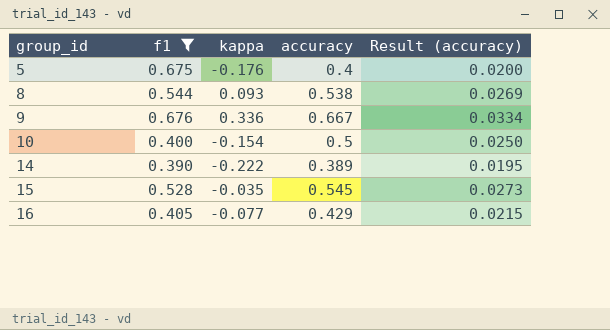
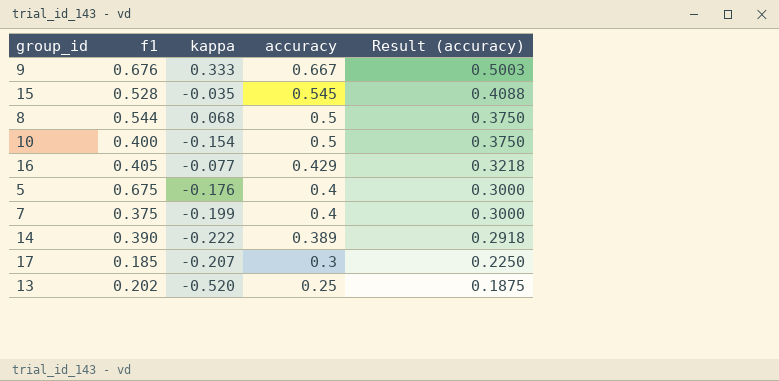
filter: f1 >= 0.390 -> none
row order: group_id ascending -> accuracy descending
column Result (accuracy) | formula: [accuracy] * 0.05 -> [accuracy] * 0.75
9 | kappa: 0.336 -> 0.333
8 | kappa: 0.093 -> 0.068
8 | accuracy: 0.538 -> 0.5

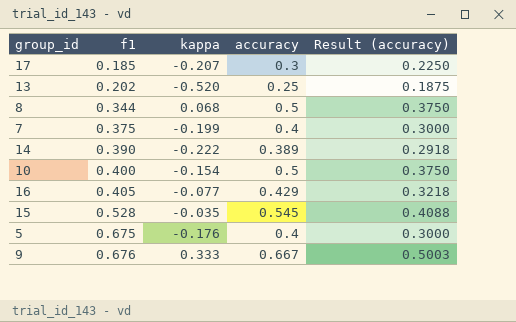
row order: accuracy descending -> f1 ascending
8 | f1: 0.544 -> 0.344

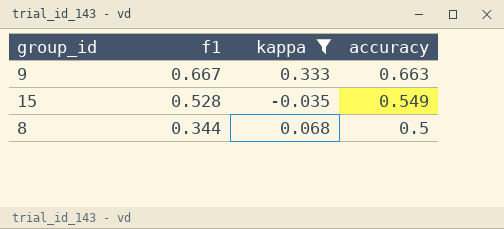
filter: none -> kappa >= -0.035
row order: f1 ascending -> f1 descending
column Result (accuracy) | formula: [accuracy] * 0.75 -> none
9 | f1: 0.676 -> 0.667
9 | accuracy: 0.667 -> 0.663
15 | accuracy: 0.545 -> 0.549

